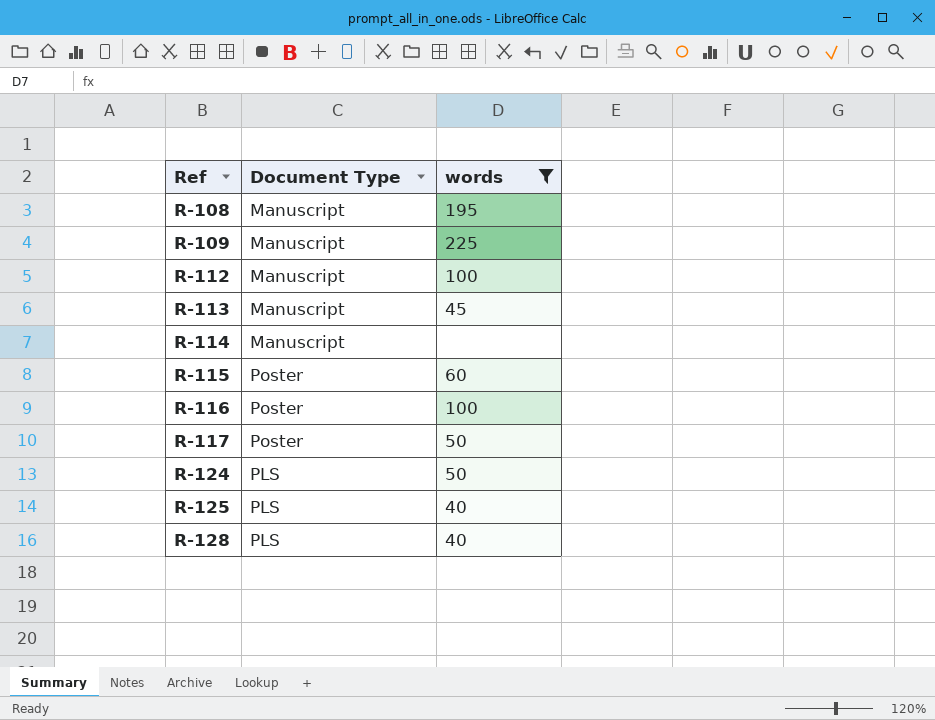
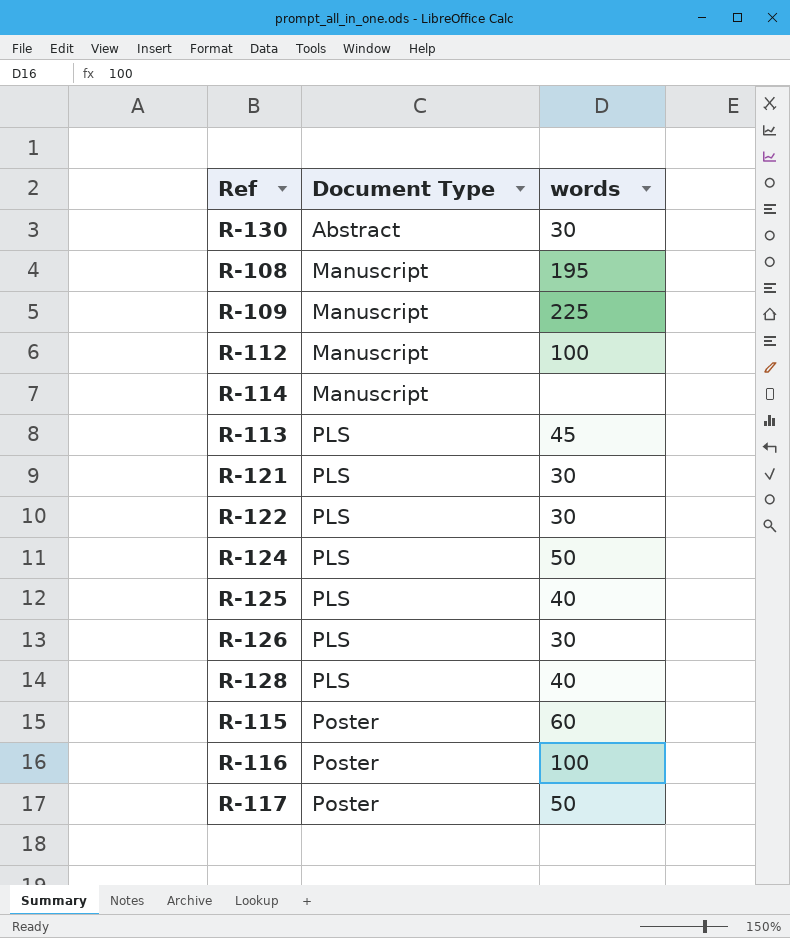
filter: words != 30 -> none
row order: Ref ascending -> Document Type ascending
R-113 | Document Type: Manuscript -> PLS

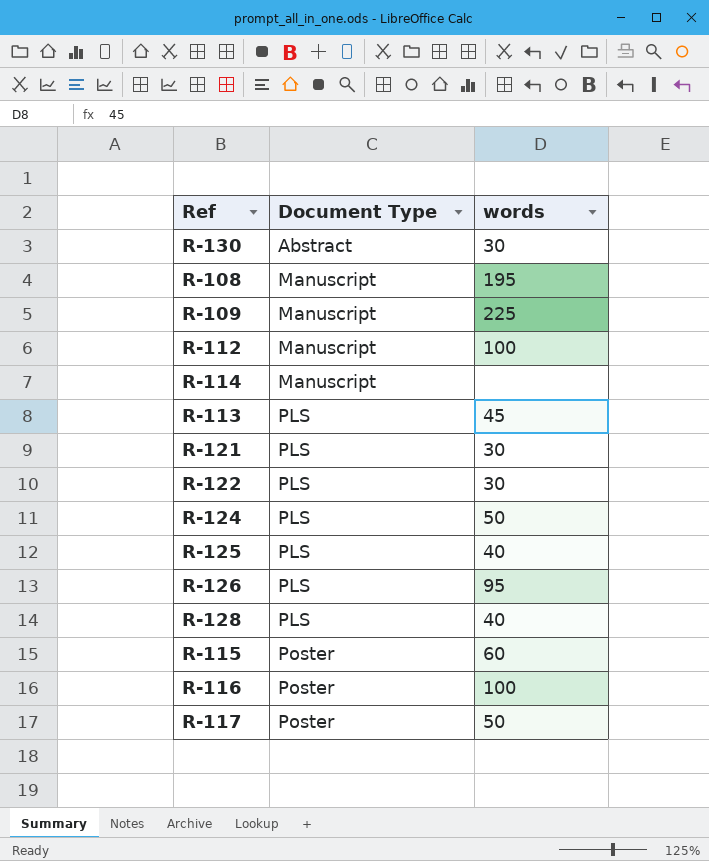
R-126 | words: 30 -> 95

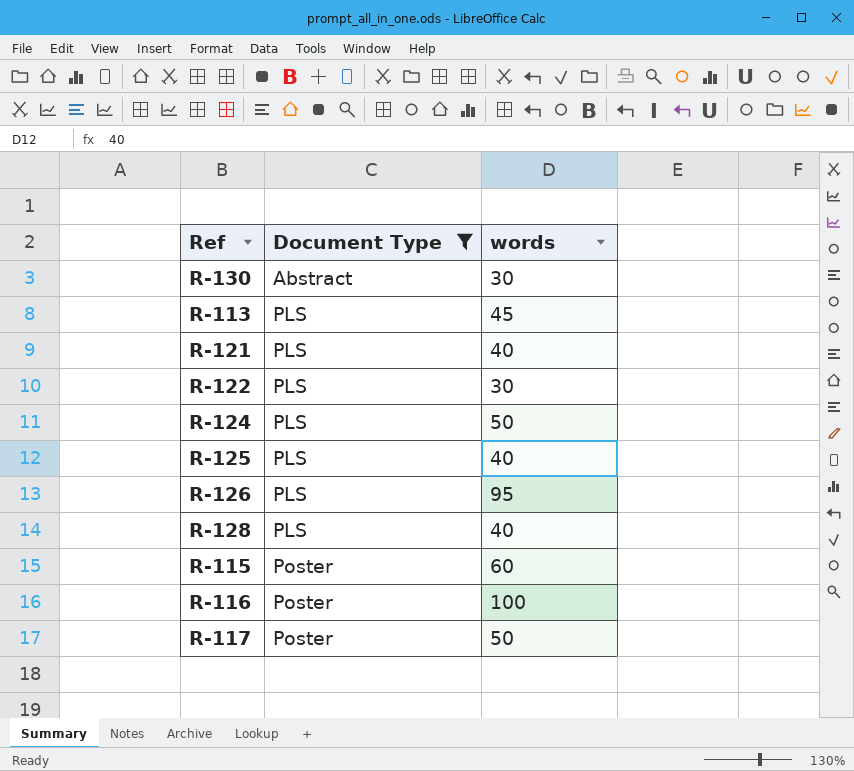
filter: none -> Document Type != Manuscript
R-121 | words: 30 -> 40

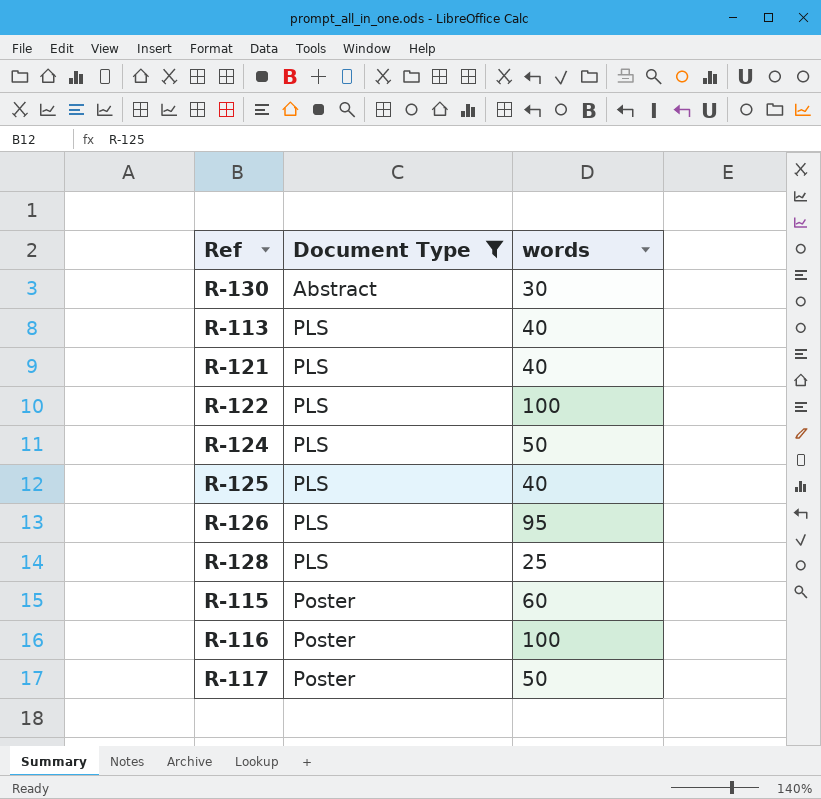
R-113 | words: 45 -> 40
R-122 | words: 30 -> 100
R-128 | words: 40 -> 25

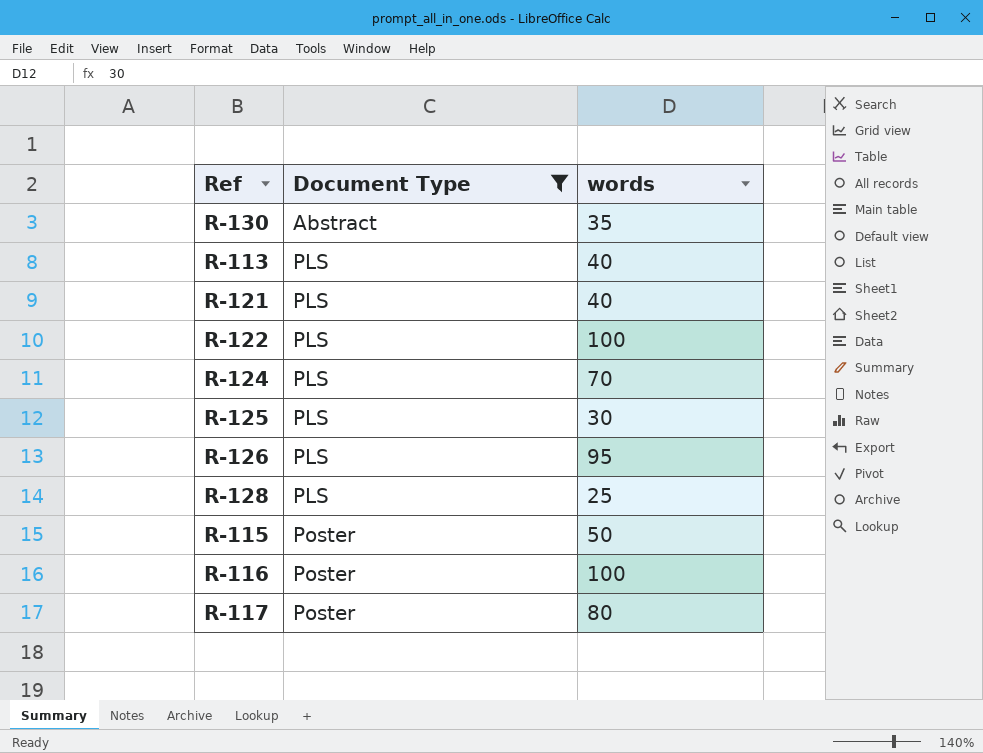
R-130 | words: 30 -> 35
R-124 | words: 50 -> 70
R-125 | words: 40 -> 30
R-115 | words: 60 -> 50
R-117 | words: 50 -> 80

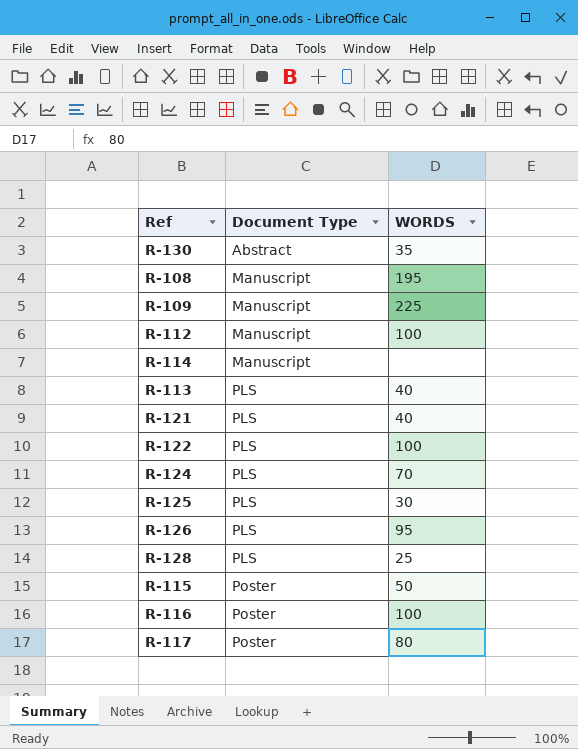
filter: Document Type != Manuscript -> none
column name: words -> WORDS

